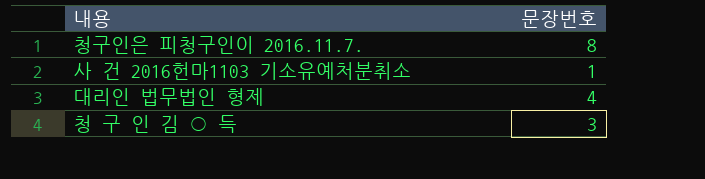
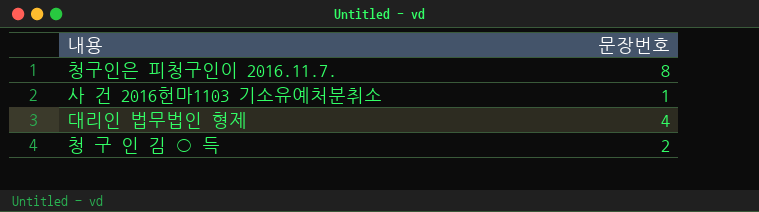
청 구 인 김 ○ 득 | 문장번호: 3 -> 2

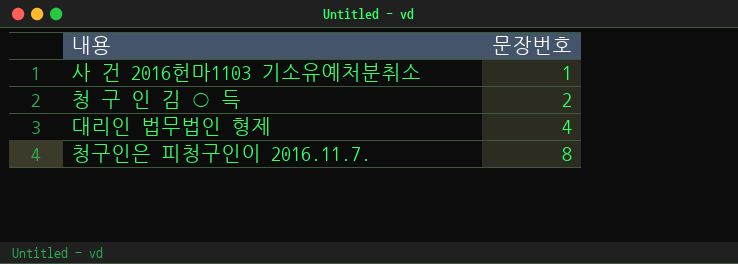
row order: none -> 문장번호 ascending

